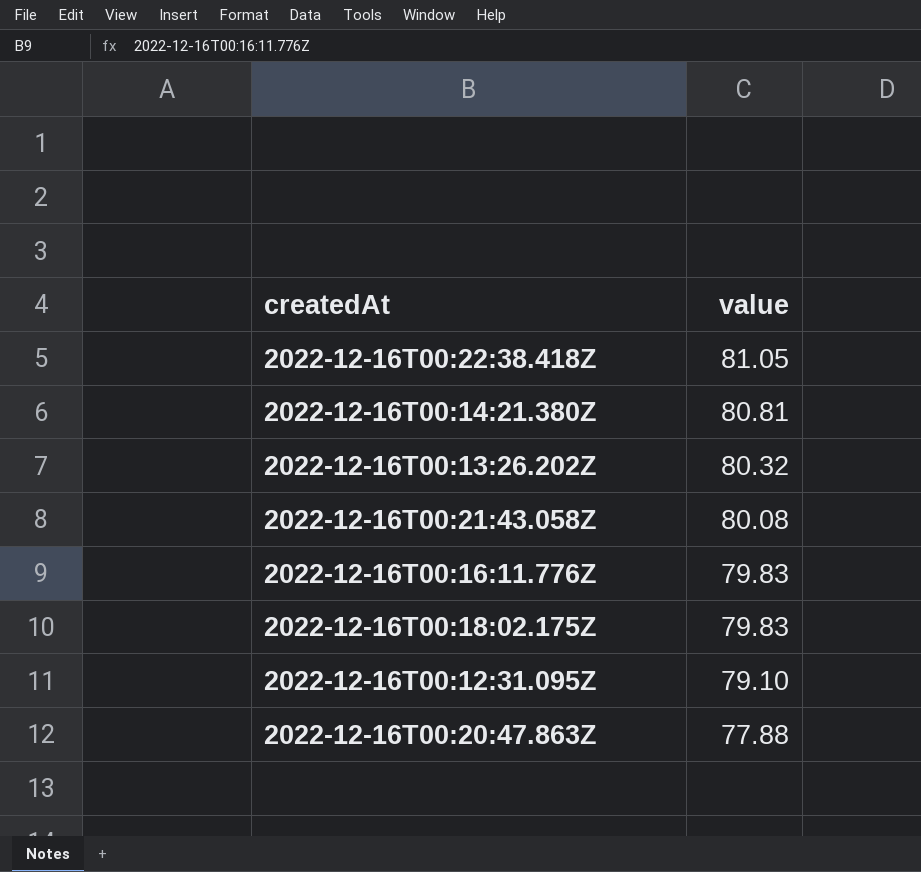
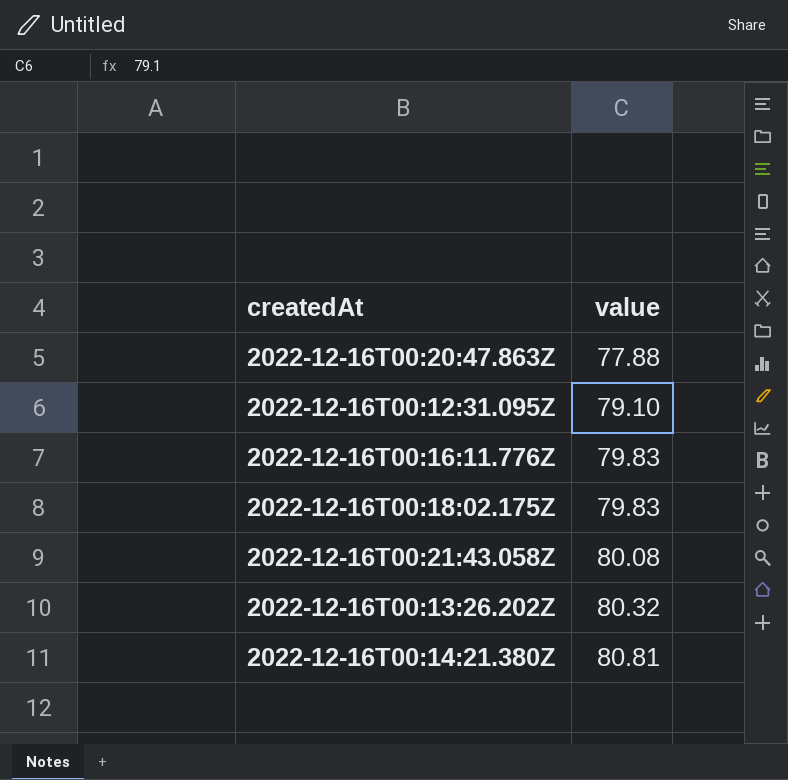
row order: value descending -> value ascending
row 2022-12-16T00:22:38.418Z: 81.05 -> none

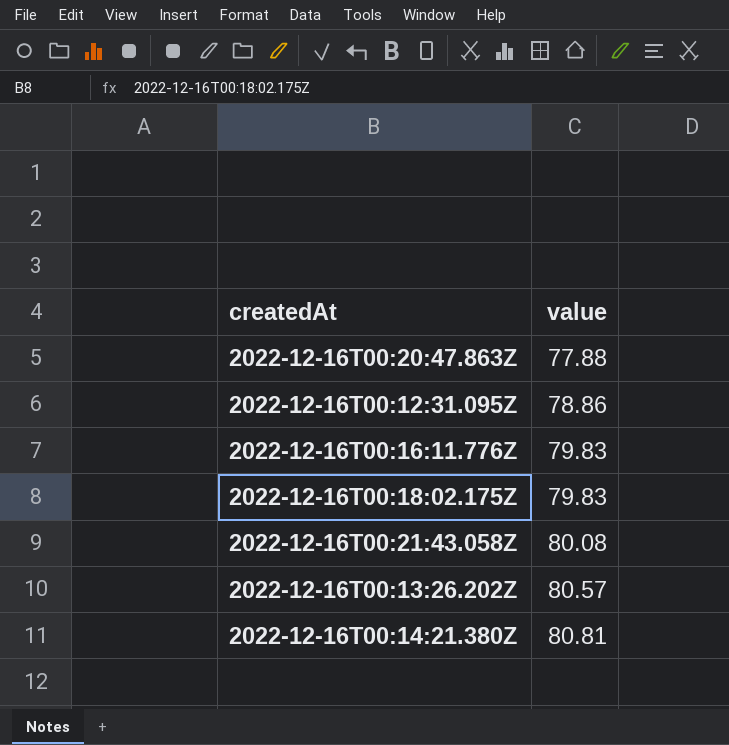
2022-12-16T00:12:31.095Z | value: 79.10 -> 78.86
2022-12-16T00:13:26.202Z | value: 80.32 -> 80.57

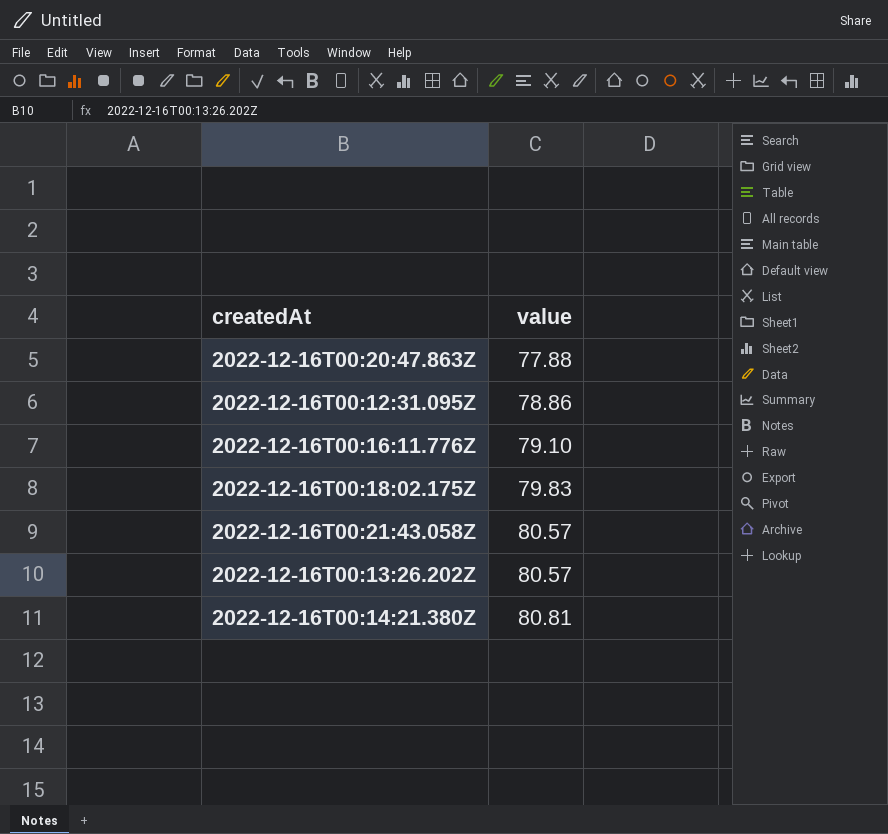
2022-12-16T00:16:11.776Z | value: 79.83 -> 79.10
2022-12-16T00:21:43.058Z | value: 80.08 -> 80.57

